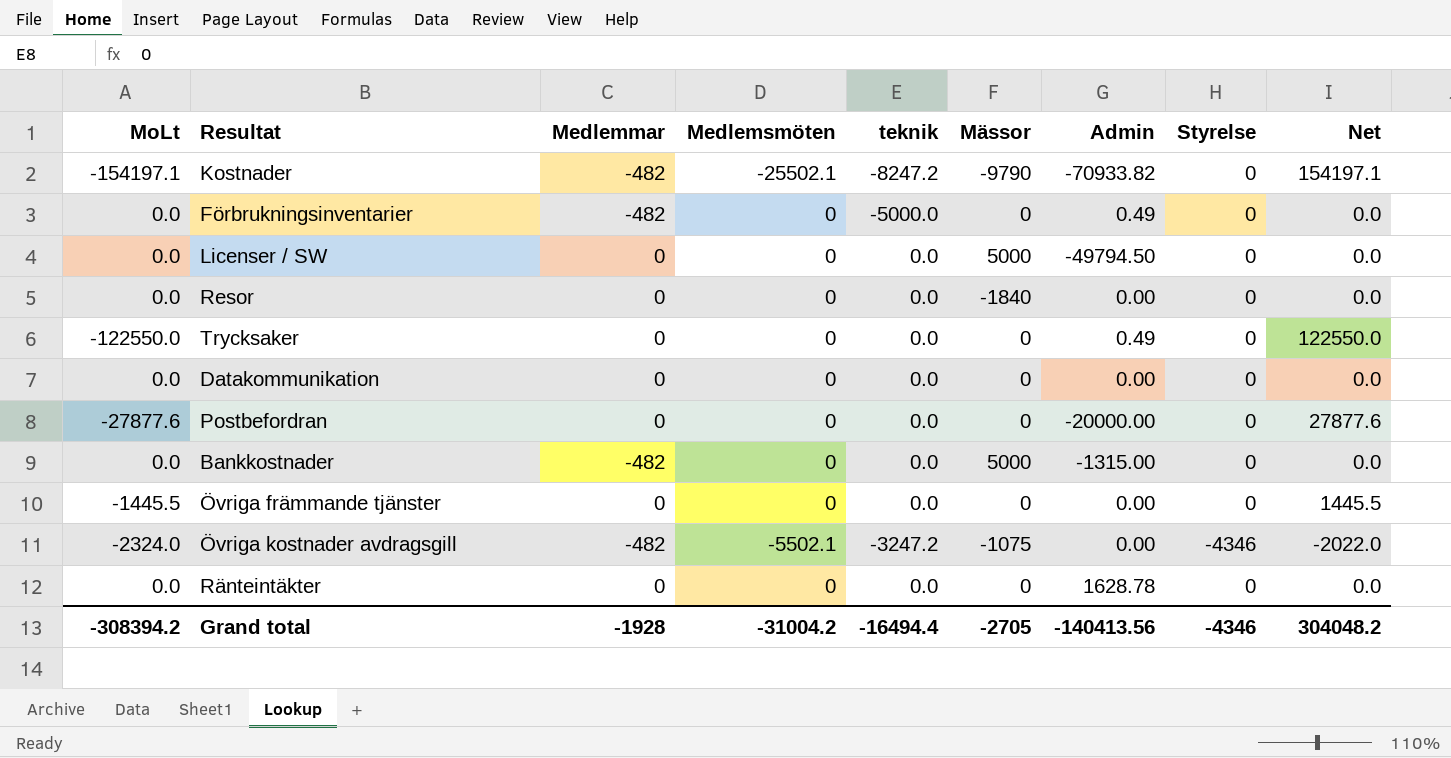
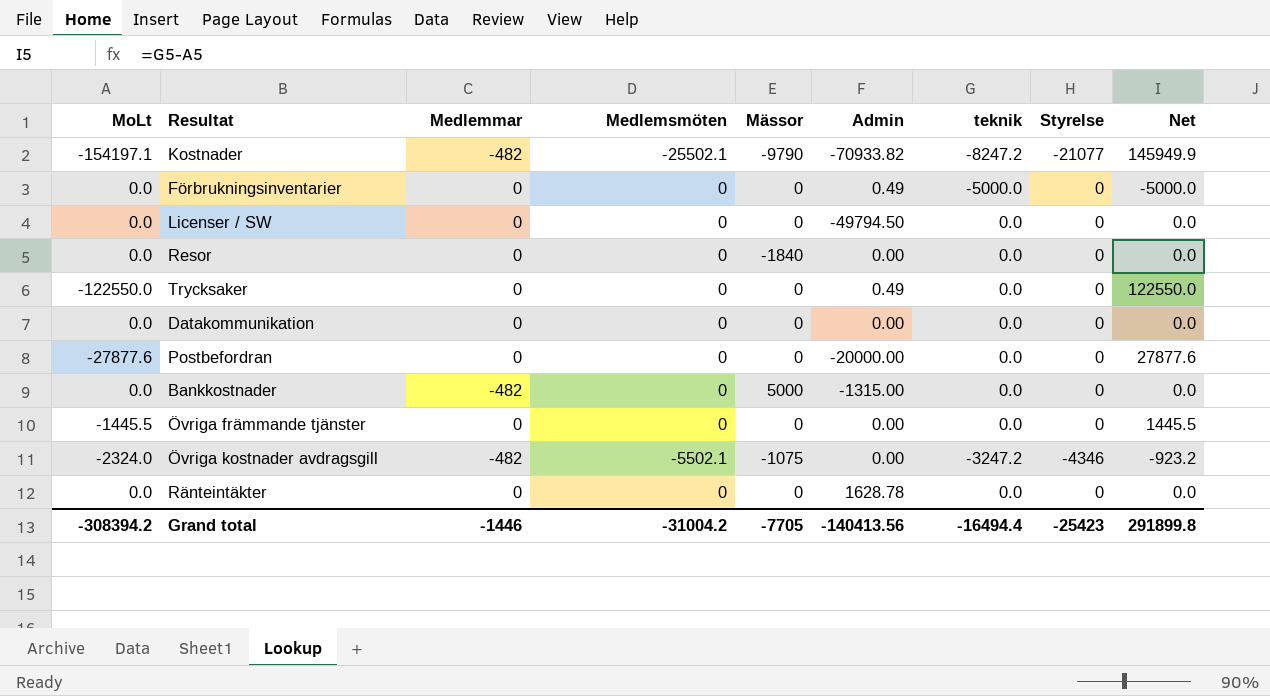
column teknik | position: 5 -> 7
column Net | formula: [Styrelse] - [MoLt] -> [teknik] - [MoLt]
Kostnader | Styrelse: 0 -> -21077
Förbrukningsinventarier | Medlemmar: -482 -> 0
Licenser / SW | Mässor: 5000 -> 0
Grand total | Medlemmar: -1928 -> -1446
Grand total | Mässor: -2705 -> -7705
Grand total | Styrelse: -4346 -> -25423
Grand total | Net: 304048.2 -> 291899.8

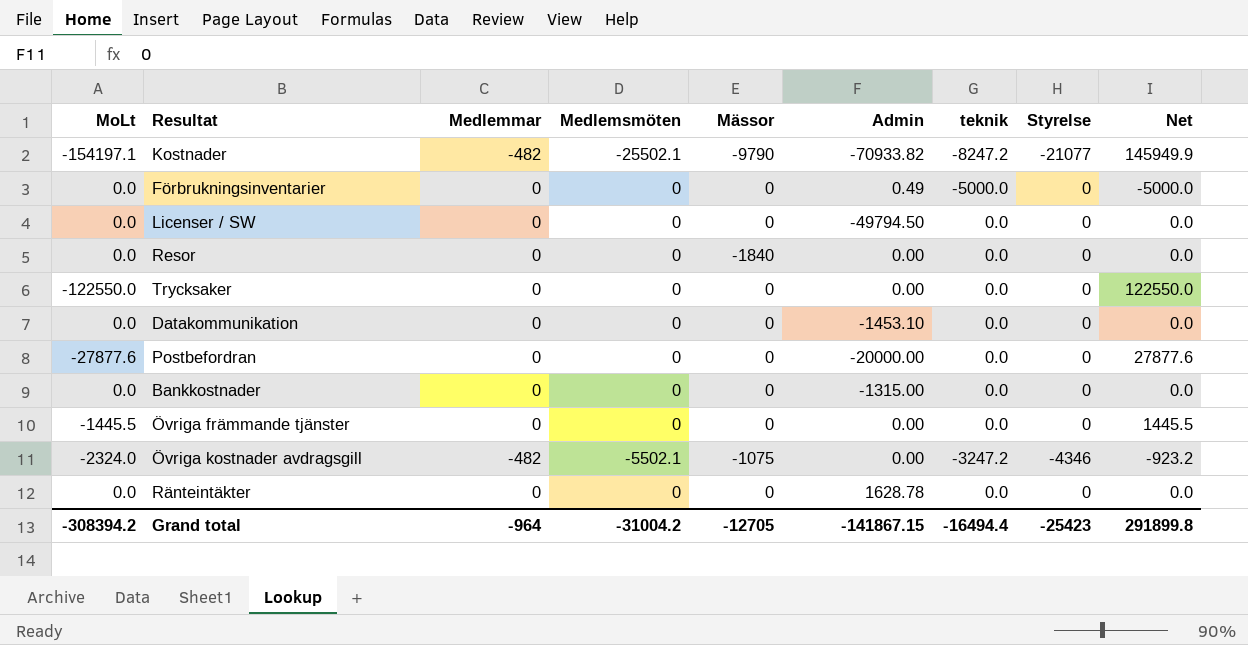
Trycksaker | Admin: 0.49 -> 0.00
Datakommunikation | Admin: 0.00 -> -1453.10
Bankkostnader | Medlemmar: -482 -> 0
Bankkostnader | Mässor: 5000 -> 0
Grand total | Medlemmar: -1446 -> -964
Grand total | Mässor: -7705 -> -12705
Grand total | Admin: -140413.56 -> -141867.15

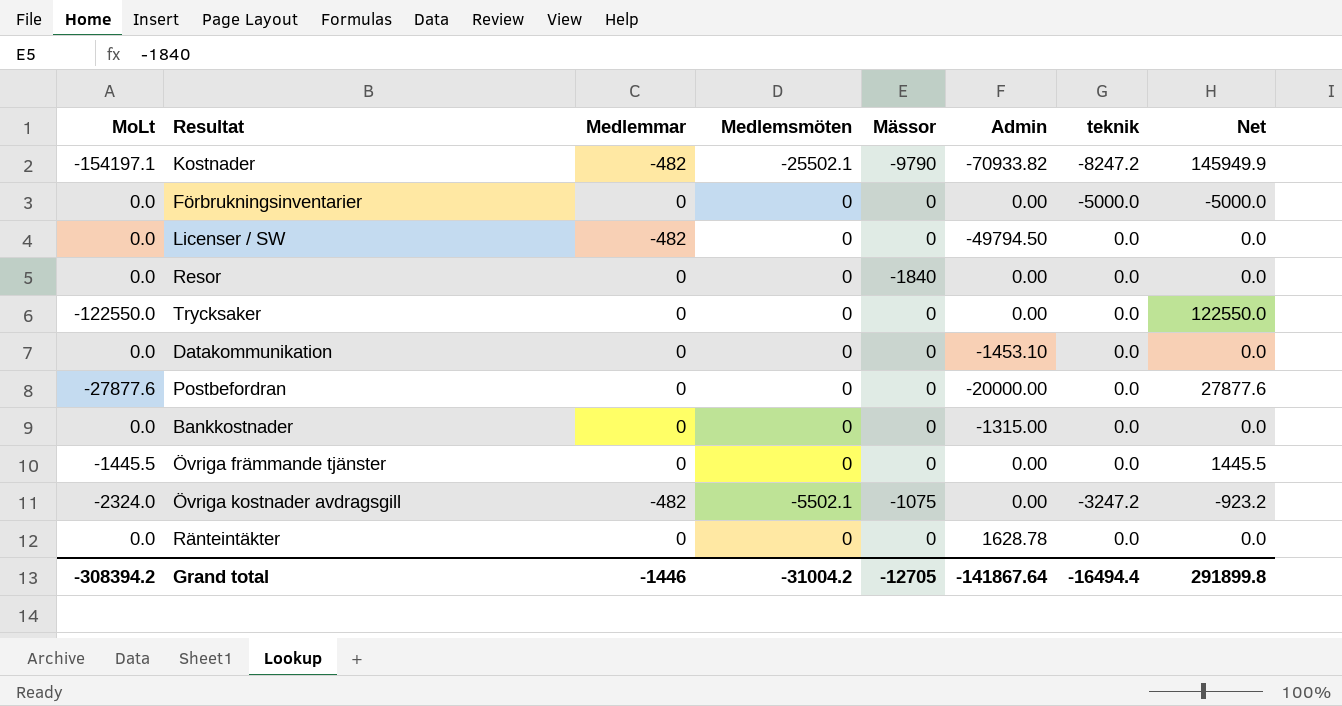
column Styrelse | position: 8 -> none
Förbrukningsinventarier | Admin: 0.49 -> 0.00
Licenser / SW | Medlemmar: 0 -> -482
Grand total | Medlemmar: -964 -> -1446
Grand total | Admin: -141867.15 -> -141867.64

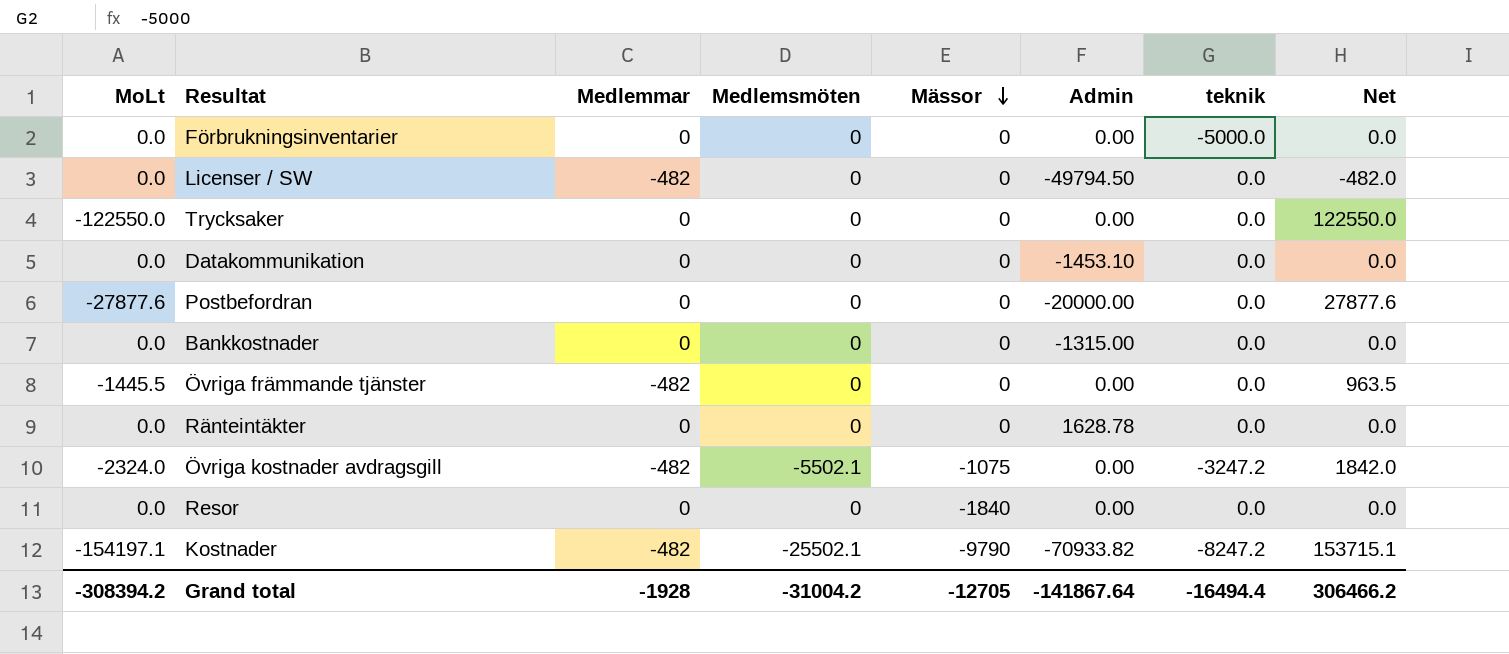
row order: none -> Mässor descending
column Net | formula: [teknik] - [MoLt] -> [Medlemmar] - [MoLt]
Övriga främmande tjänster | Medlemmar: 0 -> -482
Grand total | Medlemmar: -1446 -> -1928
Grand total | Net: 291899.8 -> 306466.2

